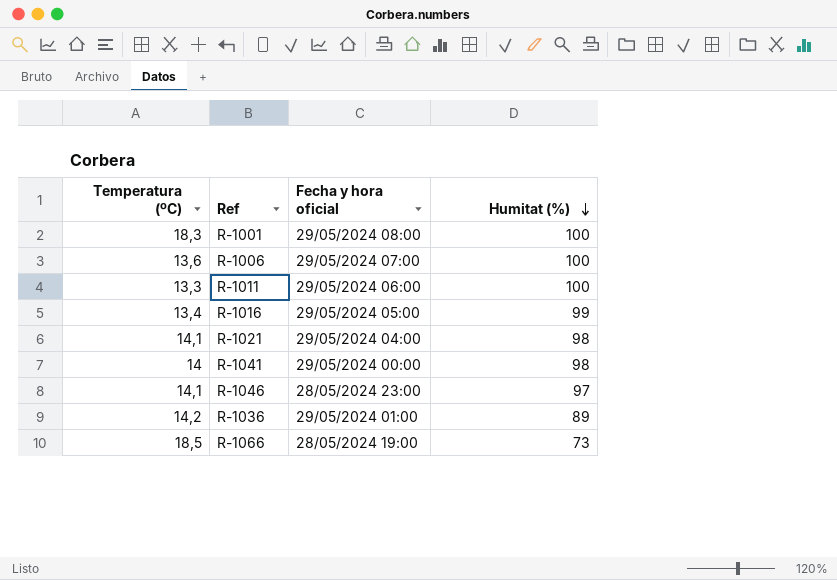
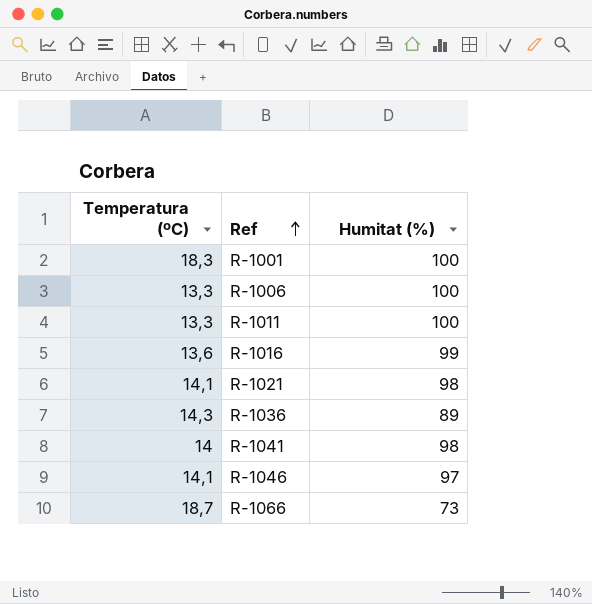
row order: Humitat (%) descending -> Ref ascending
column Fecha y hora oficial | position: 3 -> none
R-1006 | Temperatura (ºC): 13,6 -> 13,3
R-1016 | Temperatura (ºC): 13,4 -> 13,6
R-1036 | Temperatura (ºC): 14,2 -> 14,3
R-1066 | Temperatura (ºC): 18,5 -> 18,7

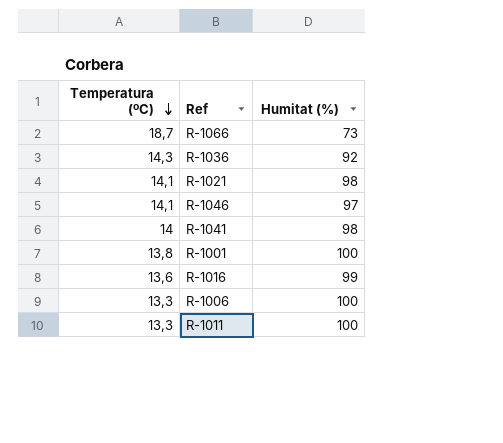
row order: Ref ascending -> Temperatura (ºC) descending
R-1036 | Humitat (%): 89 -> 92
R-1001 | Temperatura (ºC): 18,3 -> 13,8

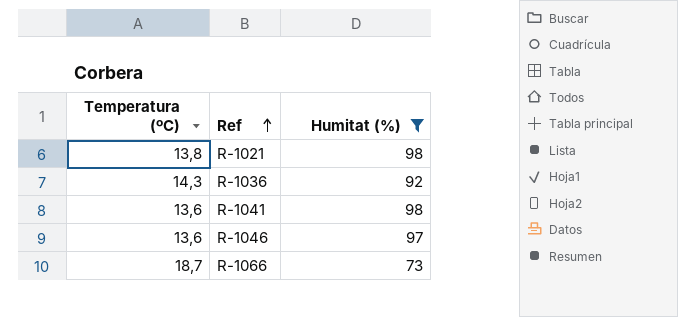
filter: none -> Humitat (%) <= 98
row order: Temperatura (ºC) descending -> Ref ascending
R-1021 | Temperatura (ºC): 14,1 -> 13,8
R-1041 | Temperatura (ºC): 14 -> 13,6
R-1046 | Temperatura (ºC): 14,1 -> 13,6

